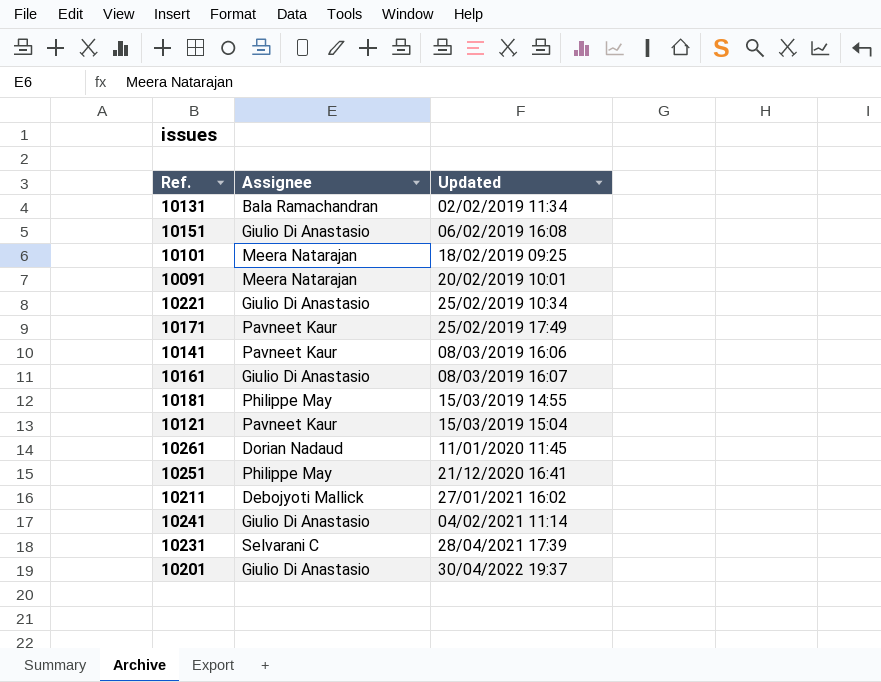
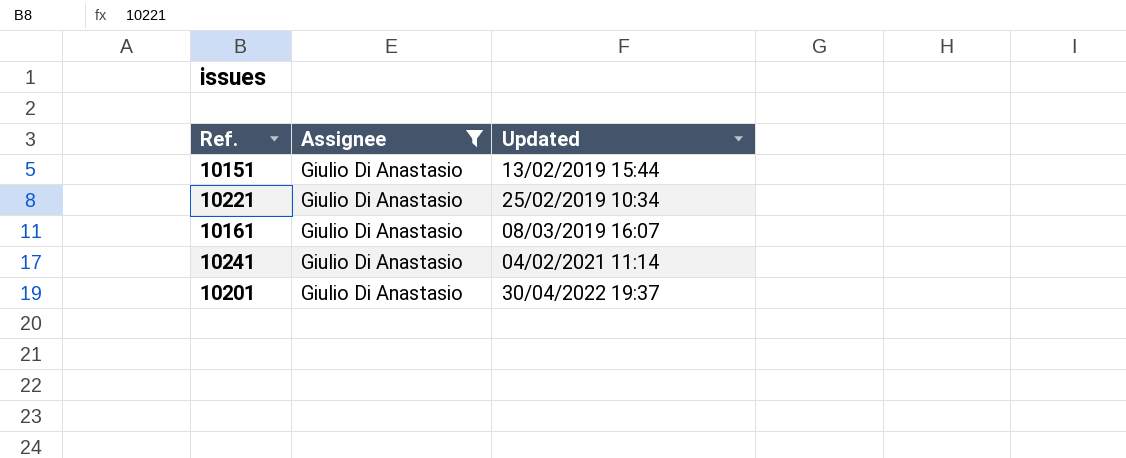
filter: none -> Assignee = Giulio Di Anastasio
10151 | Updated: 06/02/2019 16:08 -> 13/02/2019 15:44

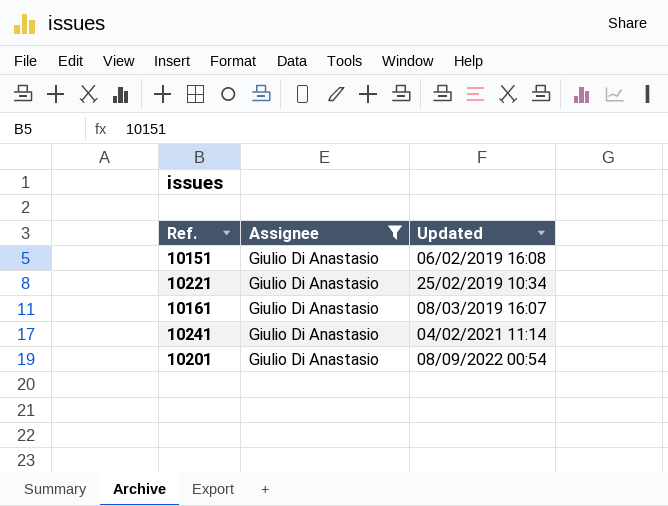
10151 | Updated: 13/02/2019 15:44 -> 06/02/2019 16:08
10201 | Updated: 30/04/2022 19:37 -> 08/09/2022 00:54

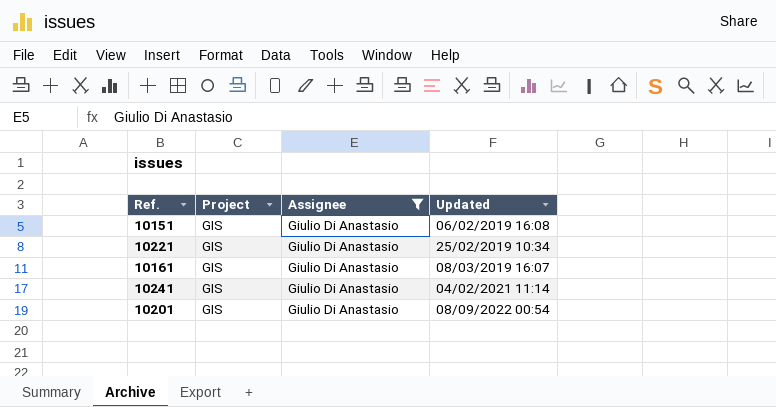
column Project | position: none -> 2

